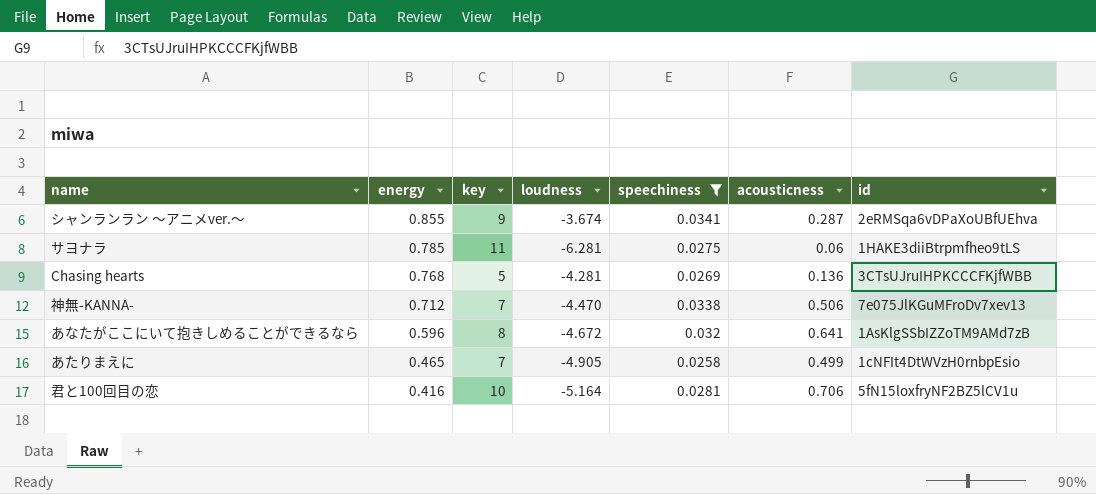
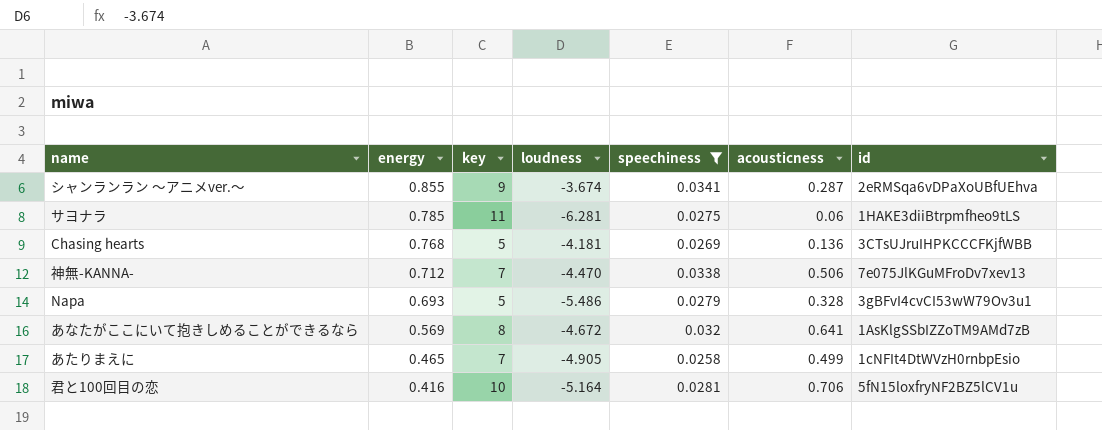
Chasing hearts | loudness: -4.281 -> -4.181
row Napa: none -> 0.693 | 5 | -5.486 | 0.0279 | 0.328 | 3gBFvI4cvCI53wW79Ov3u1
あなたがここにいて抱きしめることができるなら | energy: 0.596 -> 0.569

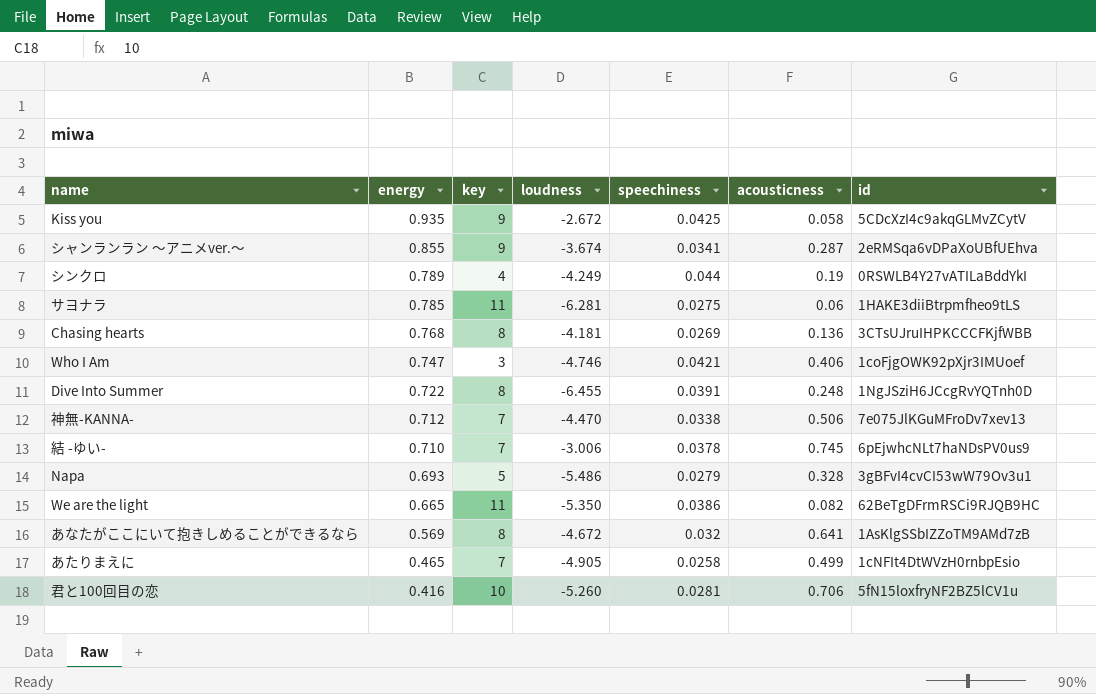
filter: speechiness <= 0.0341 -> none
Chasing hearts | key: 5 -> 8
君と100回目の恋 | loudness: -5.164 -> -5.260

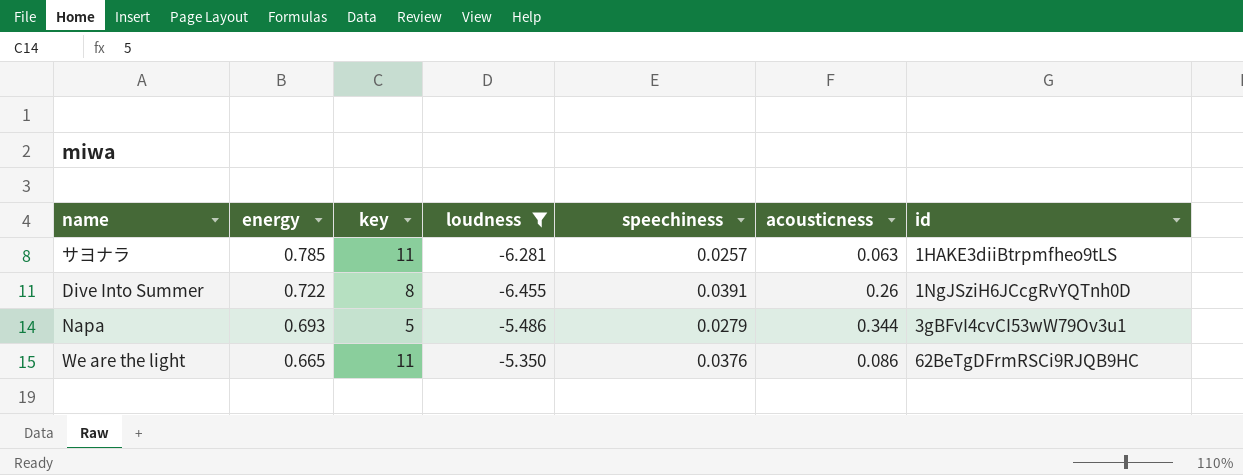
filter: none -> loudness <= -5.350
サヨナラ | speechiness: 0.0275 -> 0.0257
サヨナラ | acousticness: 0.06 -> 0.063
Dive Into Summer | acousticness: 0.248 -> 0.26
Napa | acousticness: 0.328 -> 0.344
We are the light | speechiness: 0.0386 -> 0.0376
We are the light | acousticness: 0.082 -> 0.086

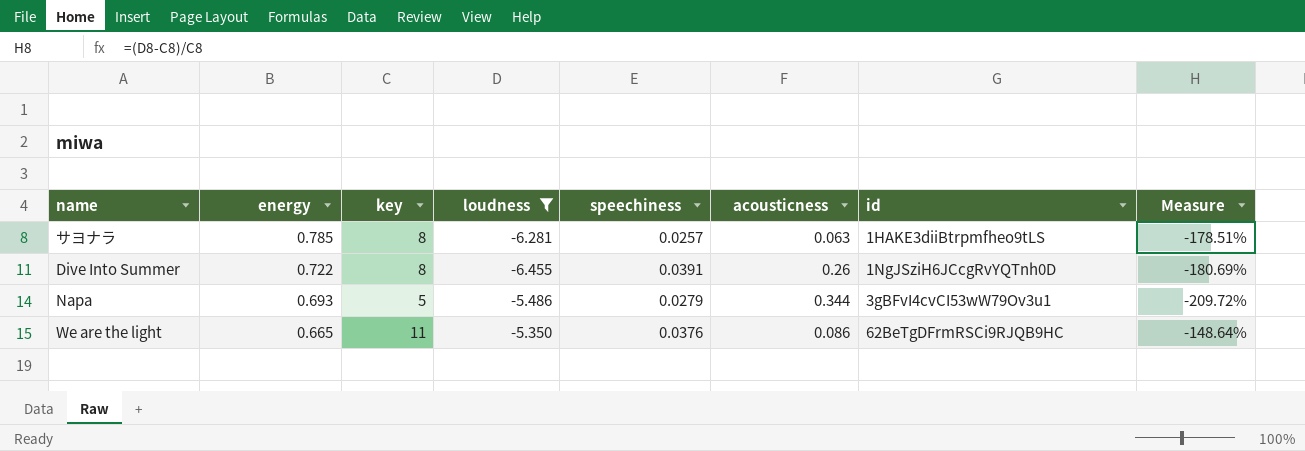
column Measure | formula: none -> ([loudness] - [key]) / [key]
サヨナラ | key: 11 -> 8

